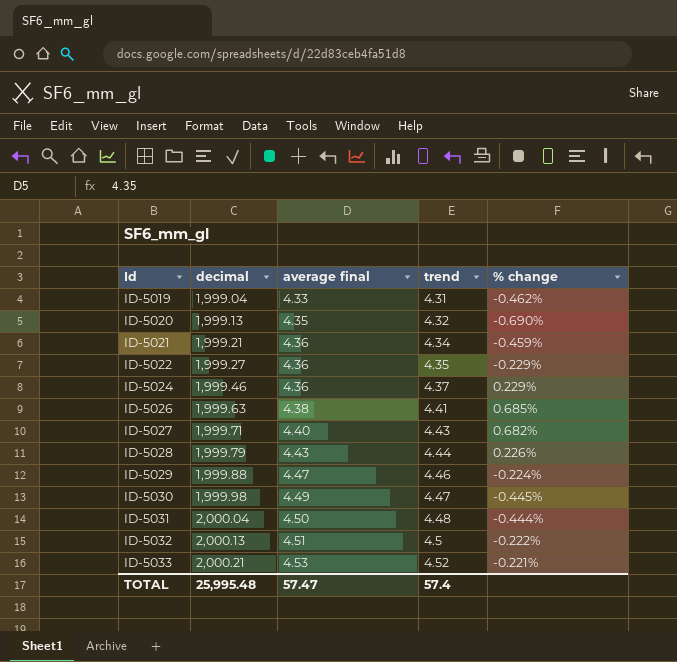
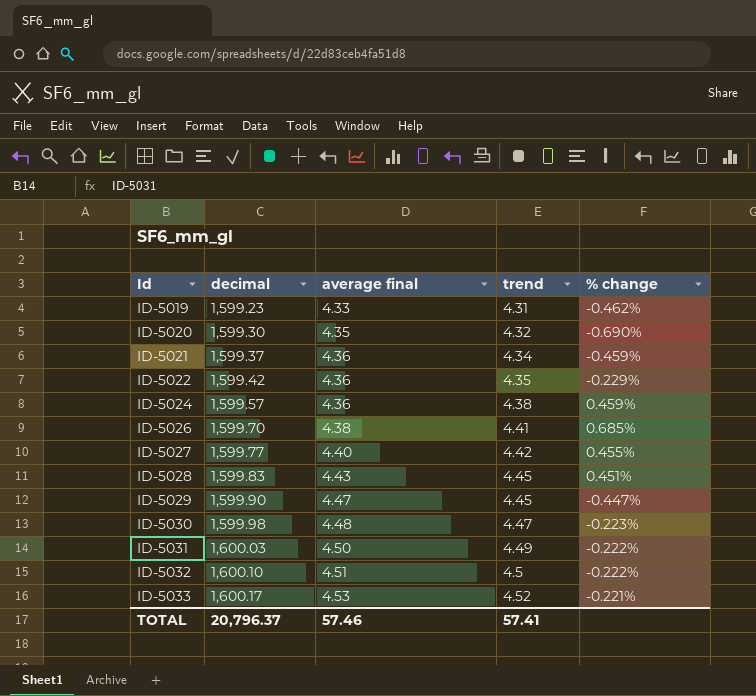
ID-5019 | decimal: 1,999.04 -> 1,599.23
ID-5020 | decimal: 1,999.13 -> 1,599.30
ID-5021 | decimal: 1,999.21 -> 1,599.37
ID-5022 | decimal: 1,999.27 -> 1,599.42
ID-5024 | decimal: 1,999.46 -> 1,599.57
ID-5024 | trend: 4.37 -> 4.38
ID-5024 | % change: 0.229% -> 0.459%
ID-5026 | decimal: 1,999.63 -> 1,599.70
ID-5027 | decimal: 1,999.71 -> 1,599.77
ID-5027 | trend: 4.43 -> 4.42
ID-5027 | % change: 0.682% -> 0.455%
ID-5028 | decimal: 1,999.79 -> 1,599.83
ID-5028 | trend: 4.44 -> 4.45
ID-5028 | % change: 0.226% -> 0.451%
ID-5029 | decimal: 1,999.88 -> 1,599.90
ID-5029 | trend: 4.46 -> 4.45
ID-5029 | % change: -0.224% -> -0.447%
ID-5030 | decimal: 1,999.98 -> 1,599.98
ID-5030 | average final: 4.49 -> 4.48
ID-5030 | % change: -0.445% -> -0.223%
ID-5031 | decimal: 2,000.04 -> 1,600.03
ID-5031 | trend: 4.48 -> 4.49
ID-5031 | % change: -0.444% -> -0.222%
ID-5032 | decimal: 2,000.13 -> 1,600.10
ID-5033 | decimal: 2,000.21 -> 1,600.17
TOTAL | decimal: 25,995.48 -> 20,796.37
TOTAL | average final: 57.47 -> 57.46
TOTAL | trend: 57.4 -> 57.41

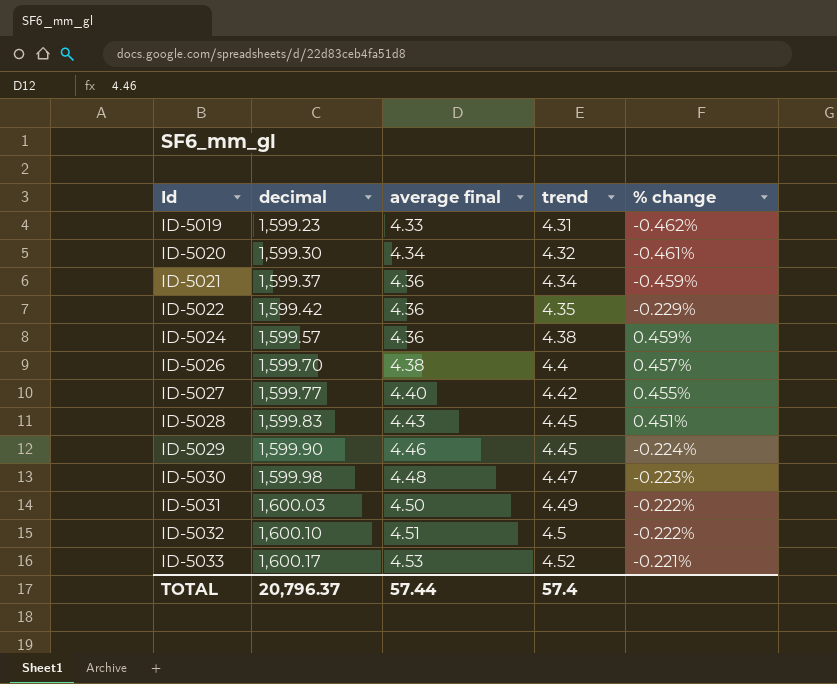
ID-5020 | average final: 4.35 -> 4.34
ID-5020 | % change: -0.690% -> -0.461%
ID-5026 | trend: 4.41 -> 4.4
ID-5026 | % change: 0.685% -> 0.457%
ID-5029 | average final: 4.47 -> 4.46
ID-5029 | % change: -0.447% -> -0.224%
TOTAL | average final: 57.46 -> 57.44
TOTAL | trend: 57.41 -> 57.4

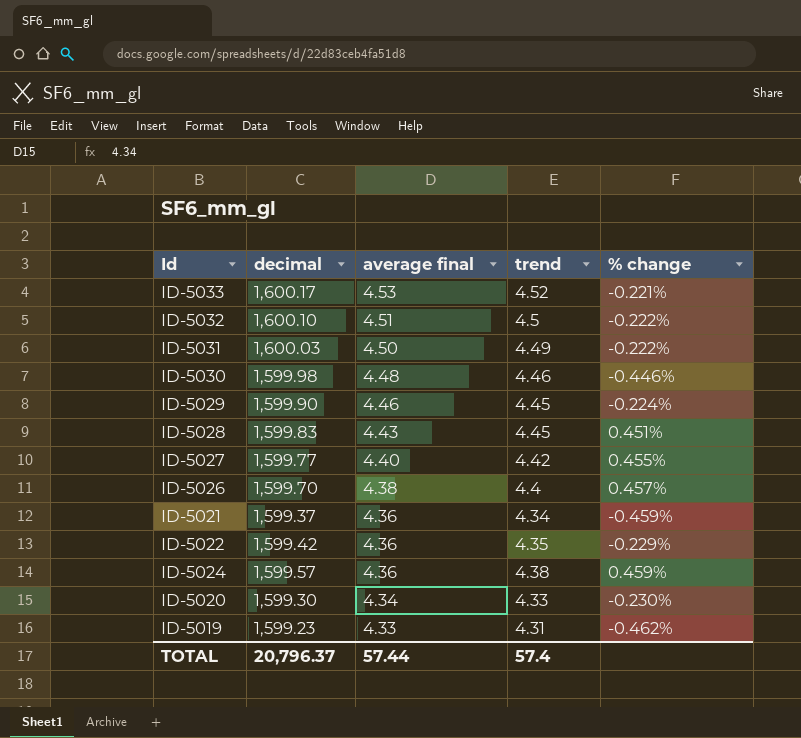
row order: Id ascending -> average final descending
ID-5030 | trend: 4.47 -> 4.46
ID-5030 | % change: -0.223% -> -0.446%
ID-5020 | trend: 4.32 -> 4.33
ID-5020 | % change: -0.461% -> -0.230%

